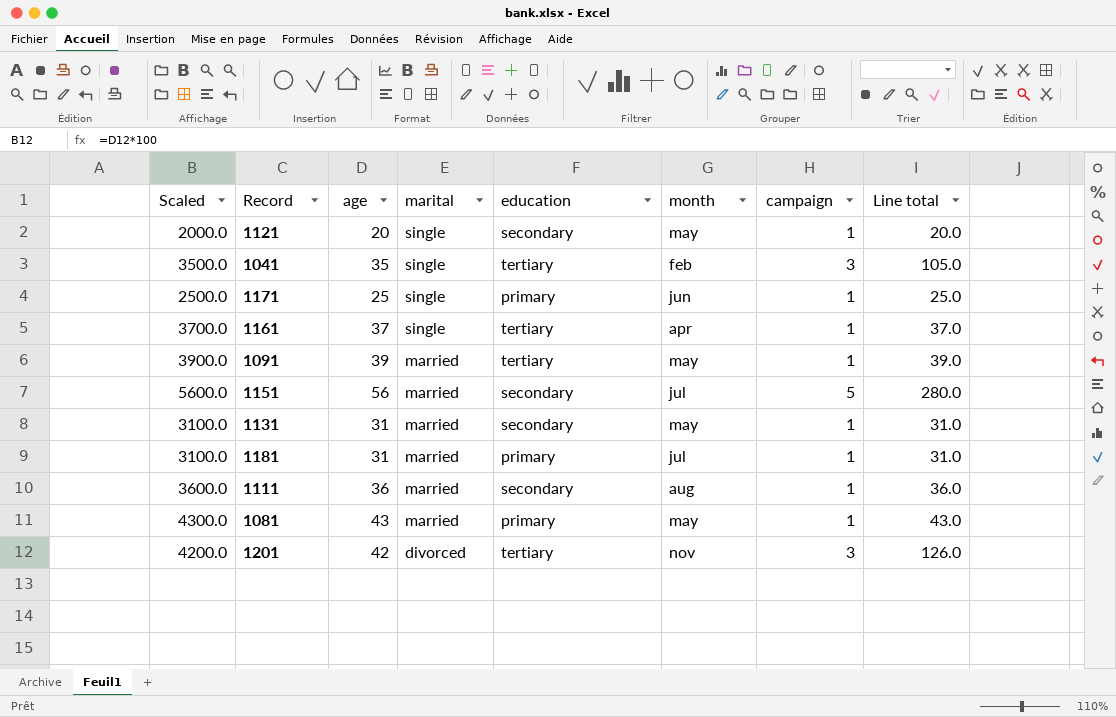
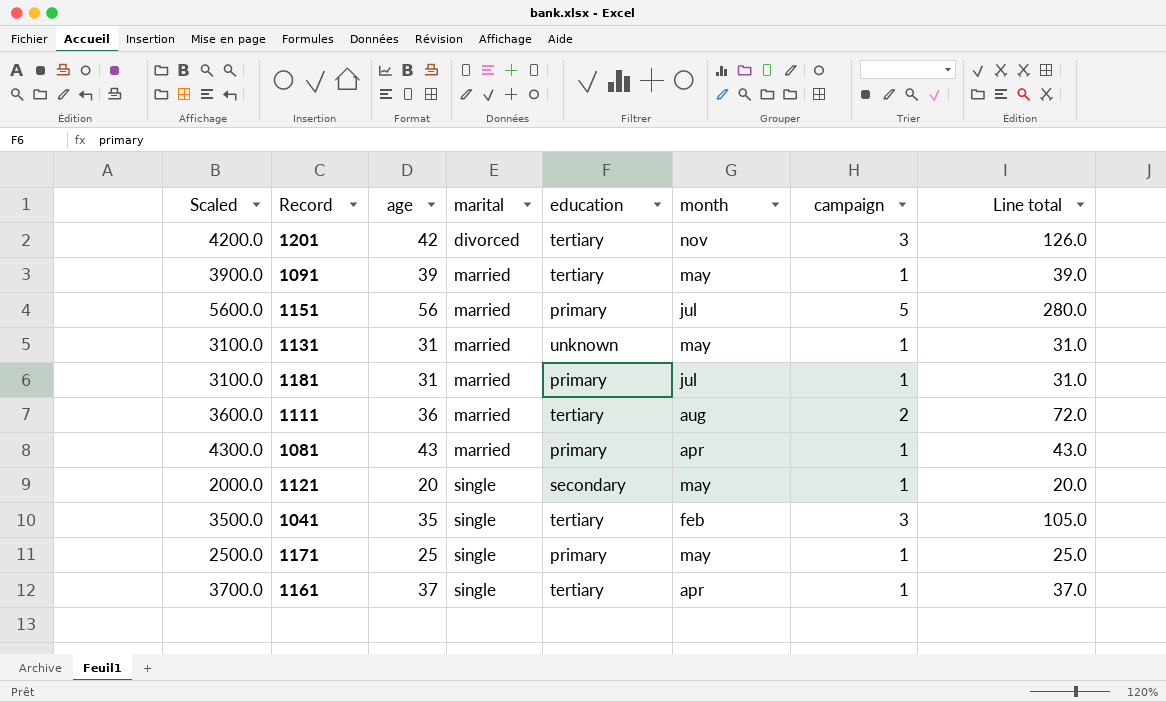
row order: marital descending -> marital ascending
1151 | education: secondary -> primary
1131 | education: secondary -> unknown
1111 | education: secondary -> tertiary
1111 | campaign: 1 -> 2
1111 | Line total: 36.0 -> 72.0
1081 | month: may -> apr
1171 | month: jun -> may

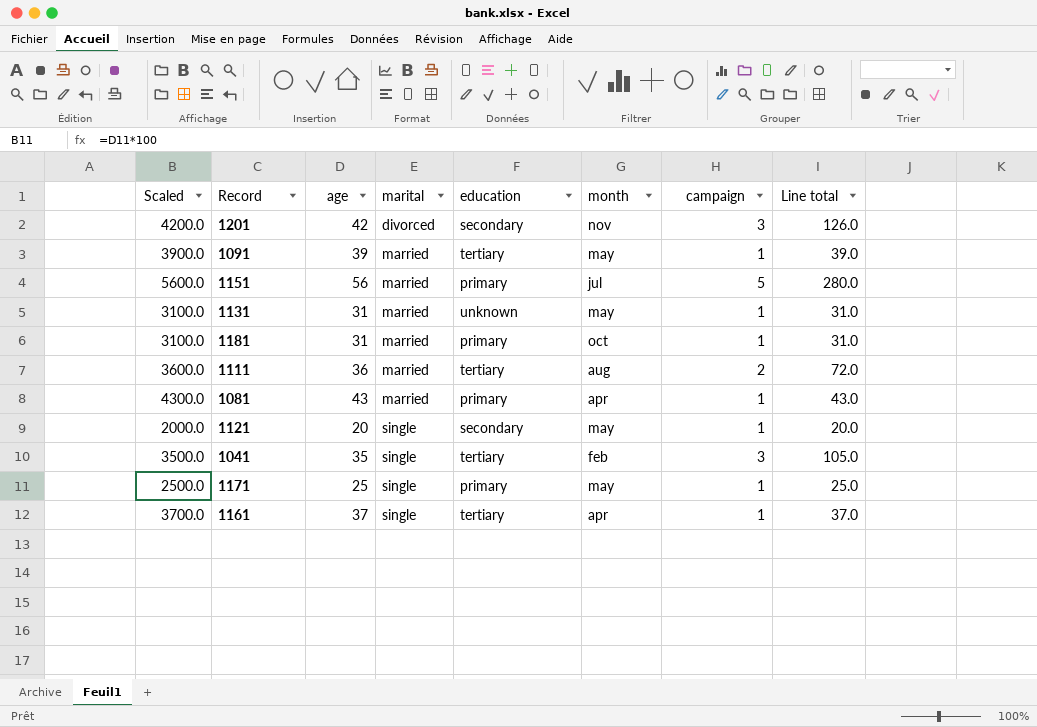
1201 | education: tertiary -> secondary
1181 | month: jul -> oct

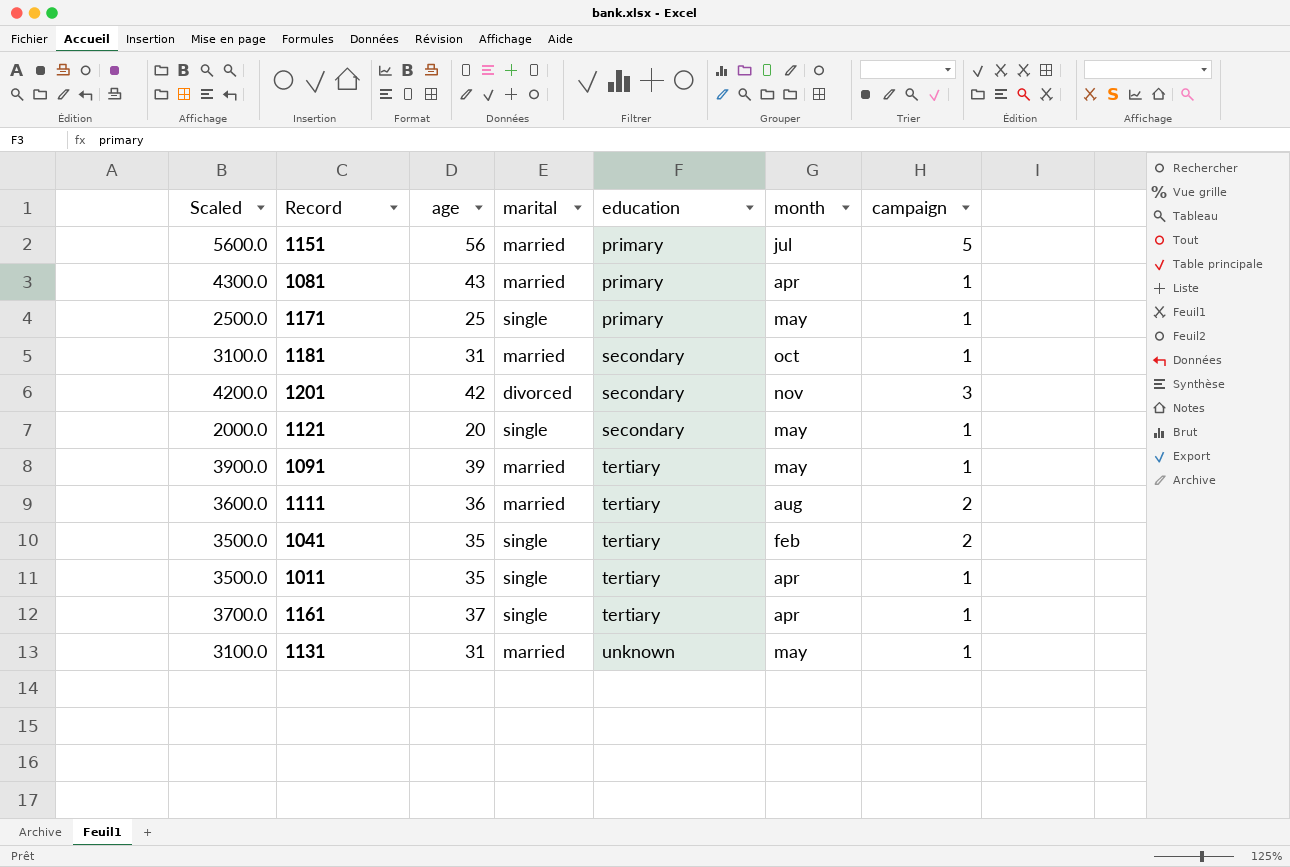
row order: marital ascending -> education ascending
column Line total | formula: [age] * [campaign] -> none
1181 | education: primary -> secondary
1041 | campaign: 3 -> 2
row 1011: none -> 3500.0 | 35 | single | tertiary | apr | 1

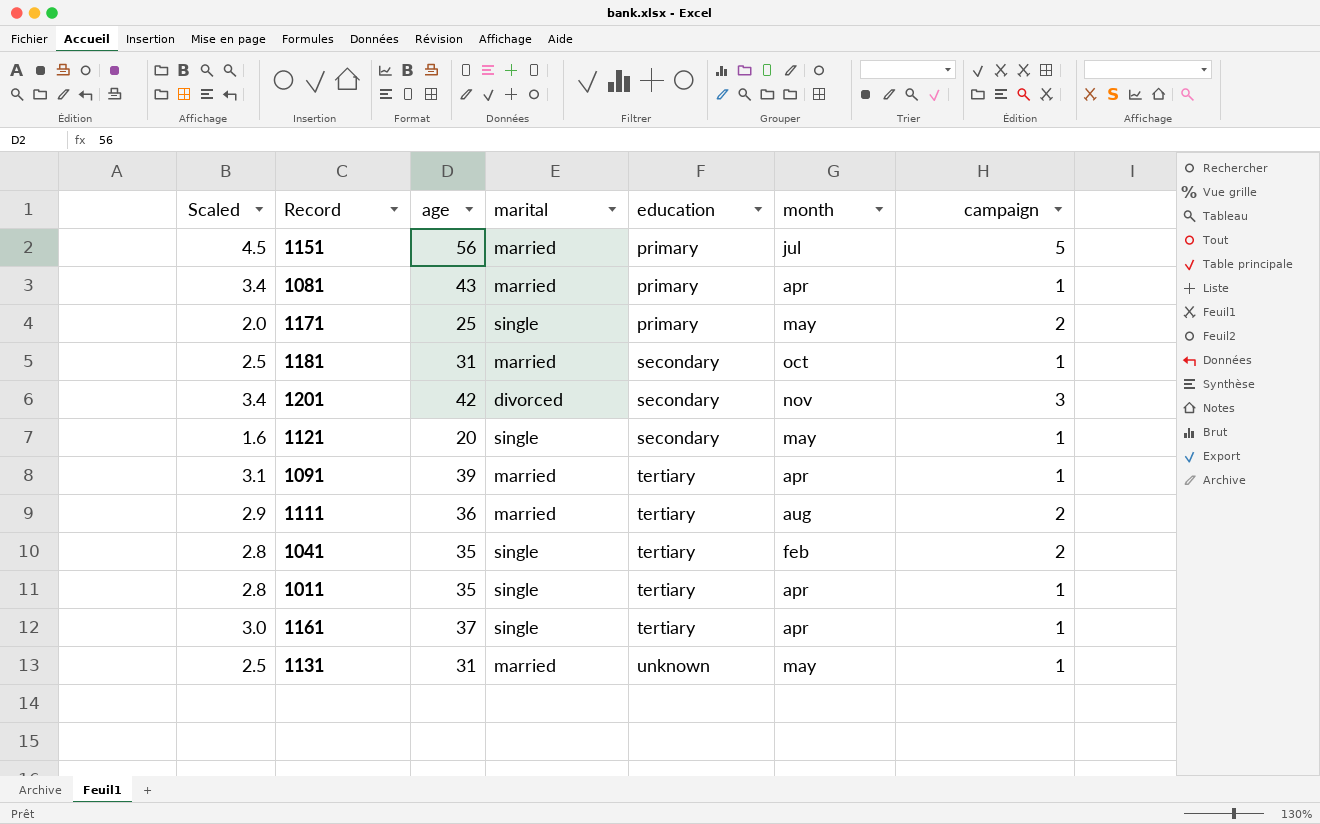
column Scaled | formula: [age] * 100 -> [age] * 0.08
1171 | campaign: 1 -> 2
1091 | month: may -> apr

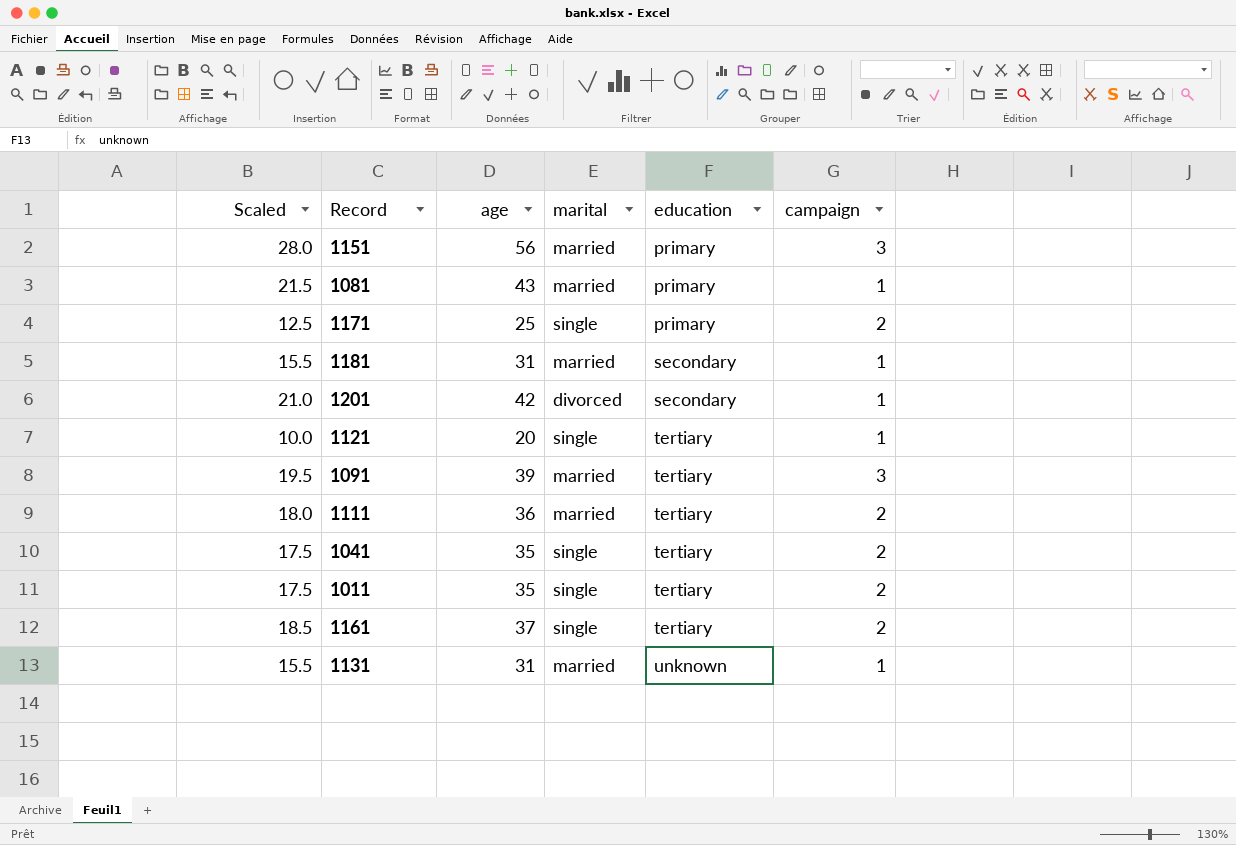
column month | position: 6 -> none
column Scaled | formula: [age] * 0.08 -> [age] * 0.5
1151 | campaign: 5 -> 3
1201 | campaign: 3 -> 1
1121 | education: secondary -> tertiary
1091 | campaign: 1 -> 3
1011 | campaign: 1 -> 2
1161 | campaign: 1 -> 2

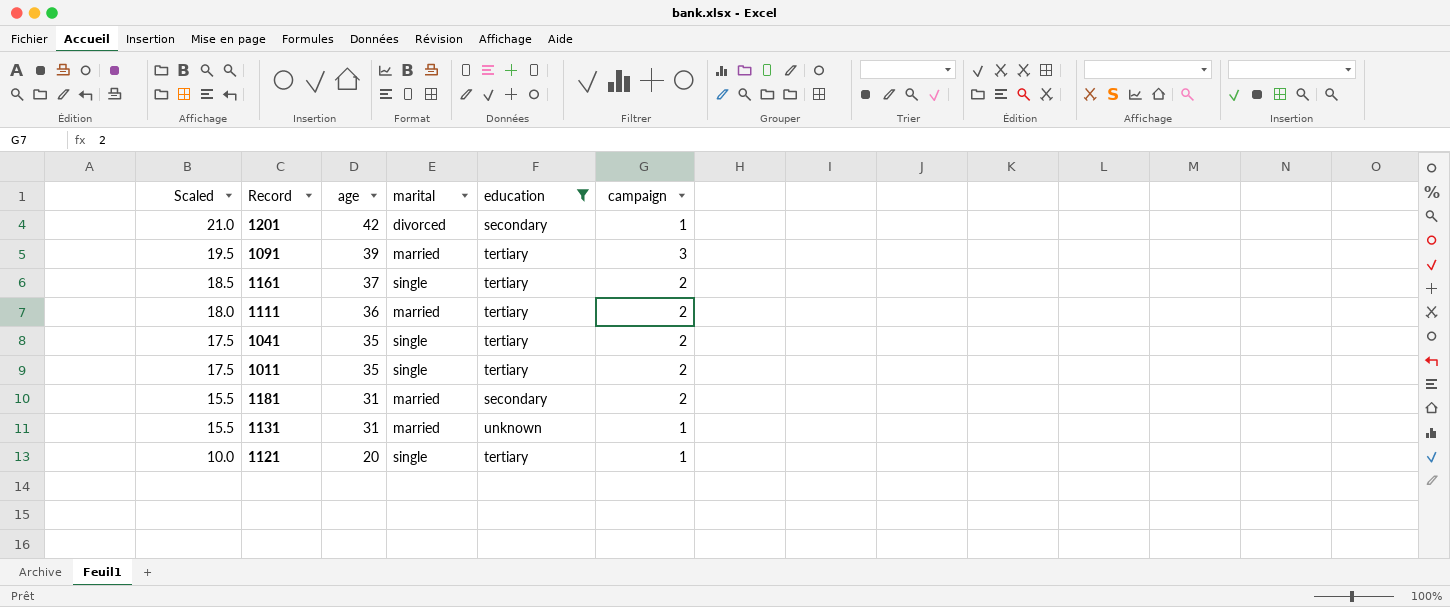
filter: none -> education != primary
row order: education ascending -> Scaled descending
1181 | campaign: 1 -> 2

